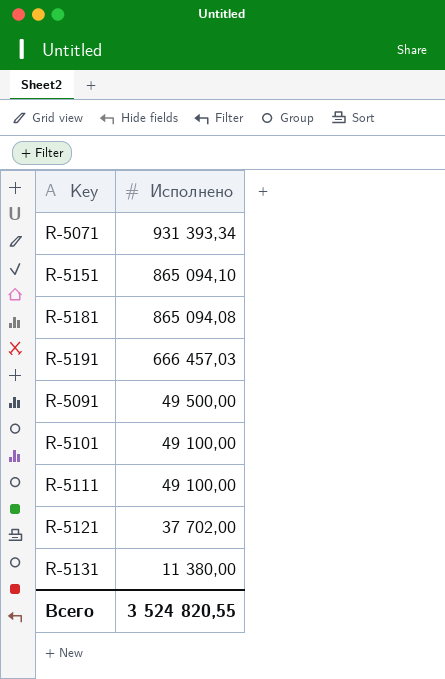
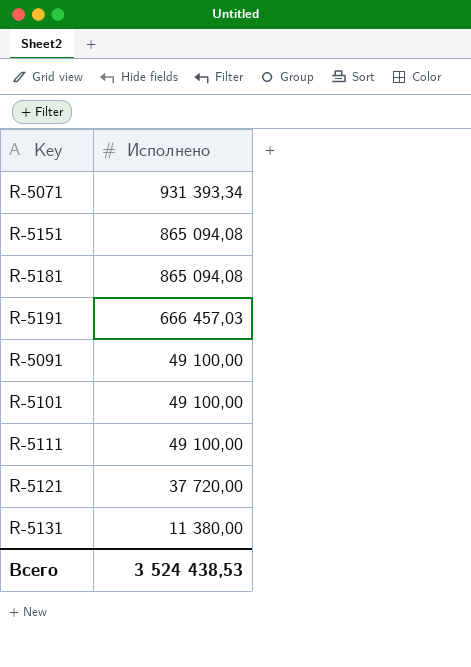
R-5151 | Исполнено: 865 094,10 -> 865 094,08
R-5091 | Исполнено: 49 500,00 -> 49 100,00
R-5121 | Исполнено: 37 702,00 -> 37 720,00
Всего | Исполнено: 3 524 820,55 -> 3 524 438,53

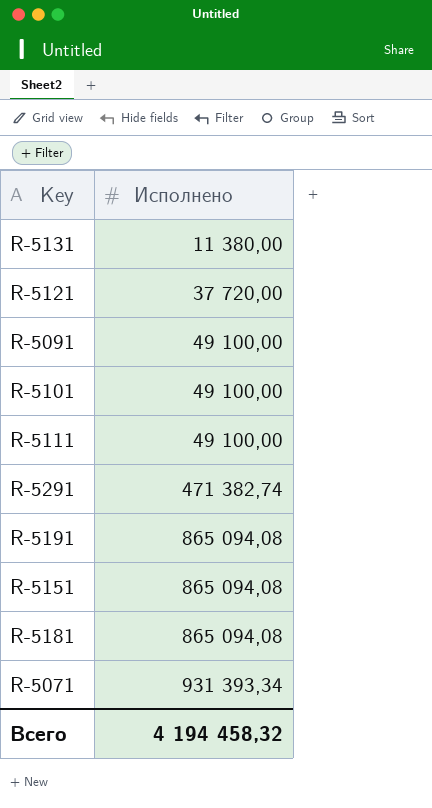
row order: Исполнено descending -> Исполнено ascending
row R-5291: none -> 471 382,74
R-5191 | Исполнено: 666 457,03 -> 865 094,08
Всего | Исполнено: 3 524 438,53 -> 4 194 458,32

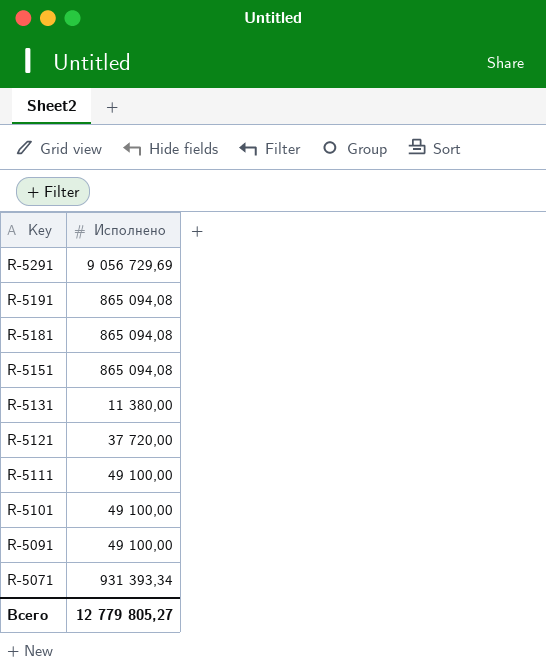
row order: Исполнено ascending -> Key descending
R-5291 | Исполнено: 471 382,74 -> 9 056 729,69
Всего | Исполнено: 4 194 458,32 -> 12 779 805,27

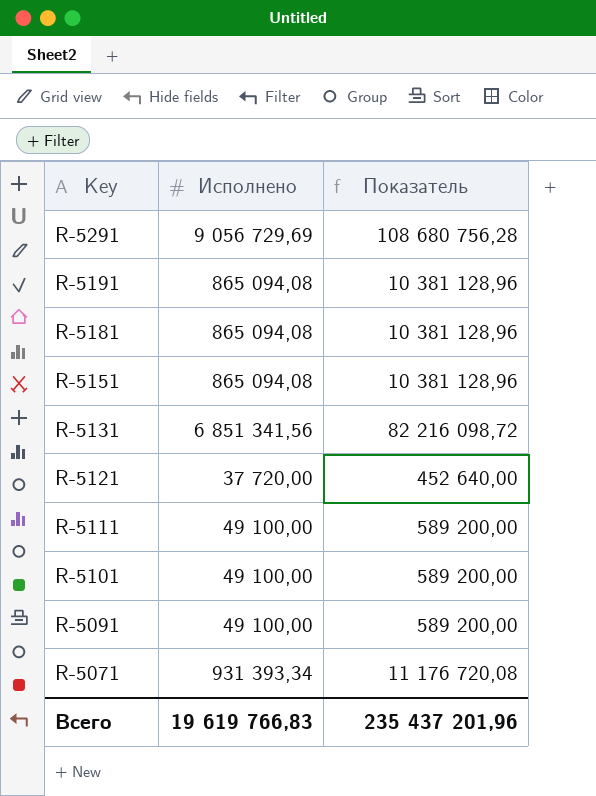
column Показатель | formula: none -> [Исполнено] * 12
R-5131 | Исполнено: 11 380,00 -> 6 851 341,56
Всего | Исполнено: 12 779 805,27 -> 19 619 766,83

